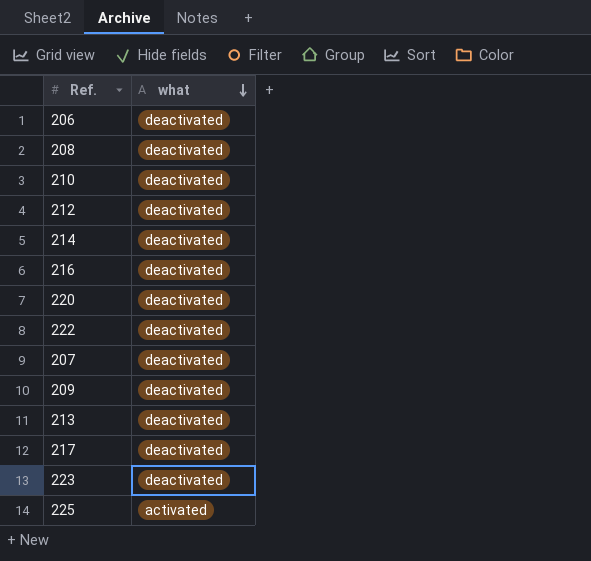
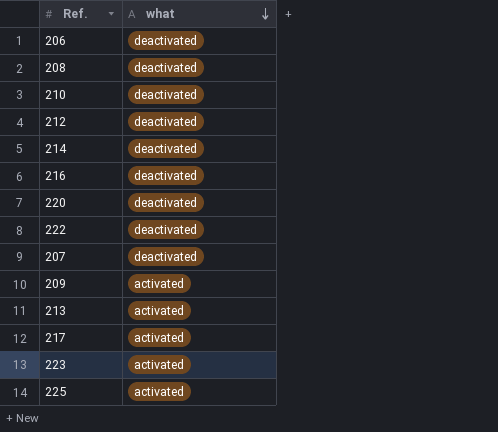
209 | what: deactivated -> activated
213 | what: deactivated -> activated
217 | what: deactivated -> activated
223 | what: deactivated -> activated

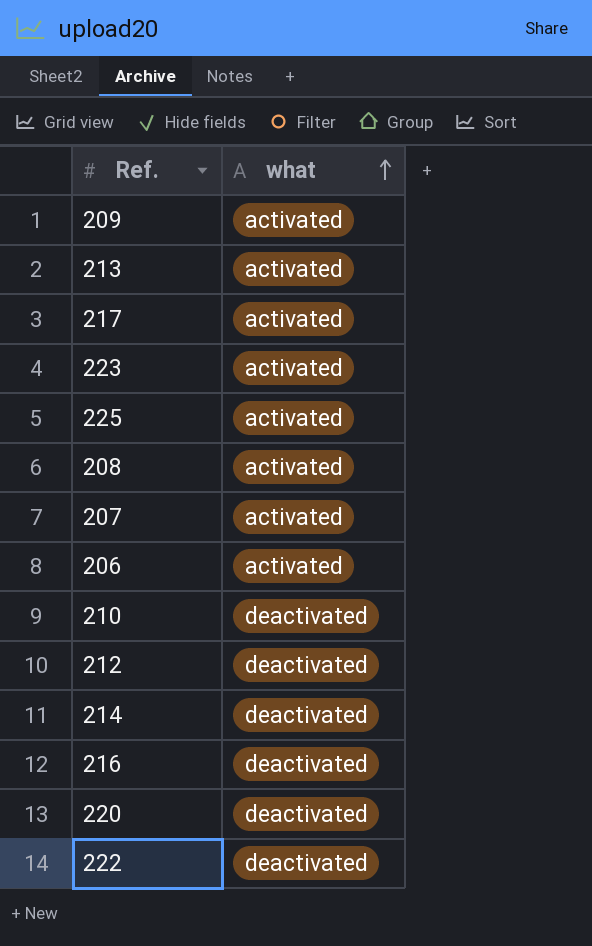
row order: what descending -> what ascending
208 | what: deactivated -> activated
207 | what: deactivated -> activated
206 | what: deactivated -> activated

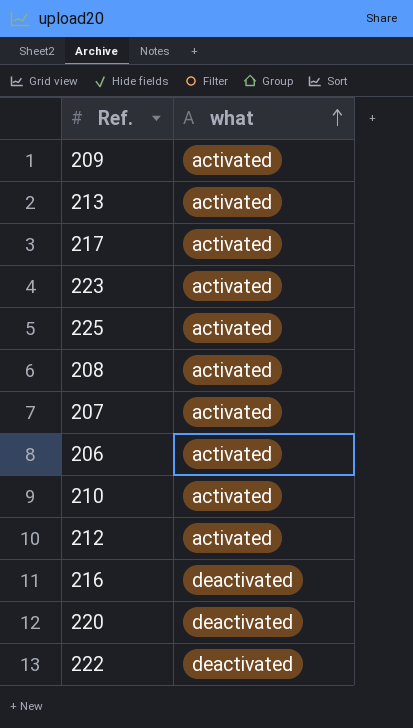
row 214: deactivated -> none
210 | what: deactivated -> activated
212 | what: deactivated -> activated

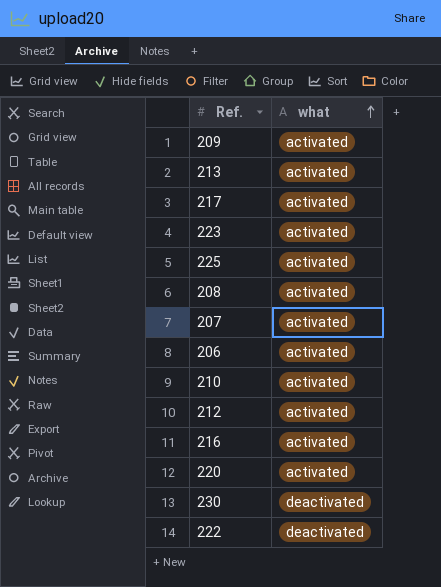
216 | what: deactivated -> activated
220 | what: deactivated -> activated
row 230: none -> deactivated

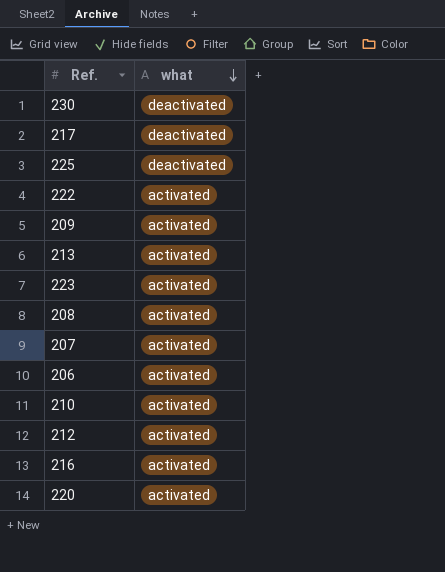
row order: what ascending -> what descending
217 | what: activated -> deactivated
225 | what: activated -> deactivated
222 | what: deactivated -> activated

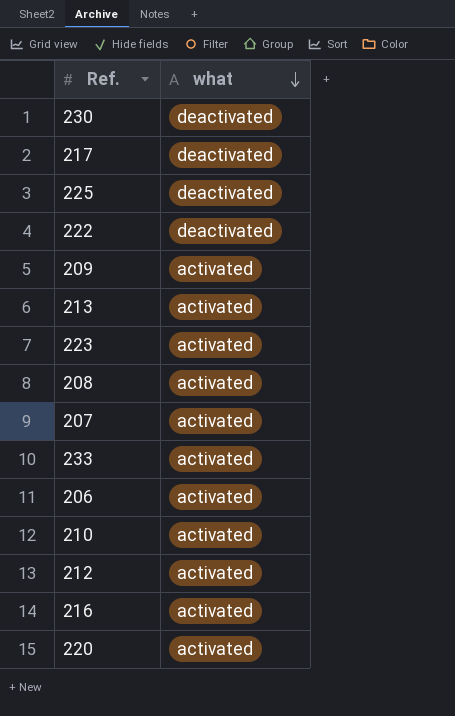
222 | what: activated -> deactivated
row 233: none -> activated

